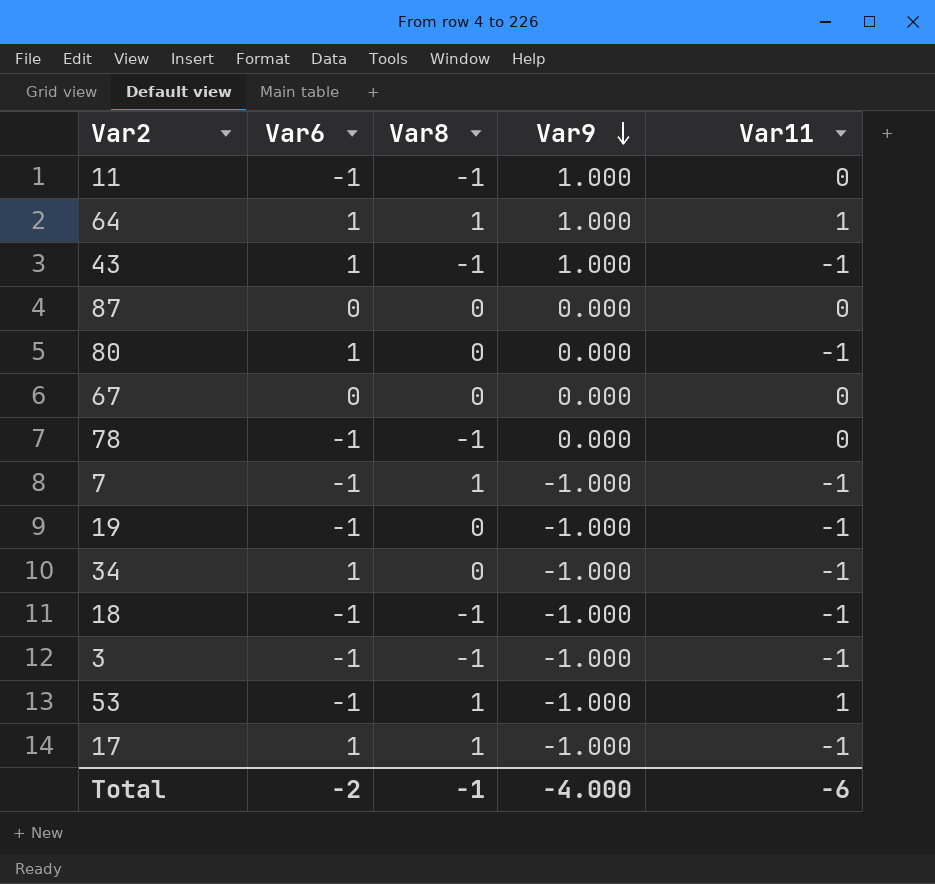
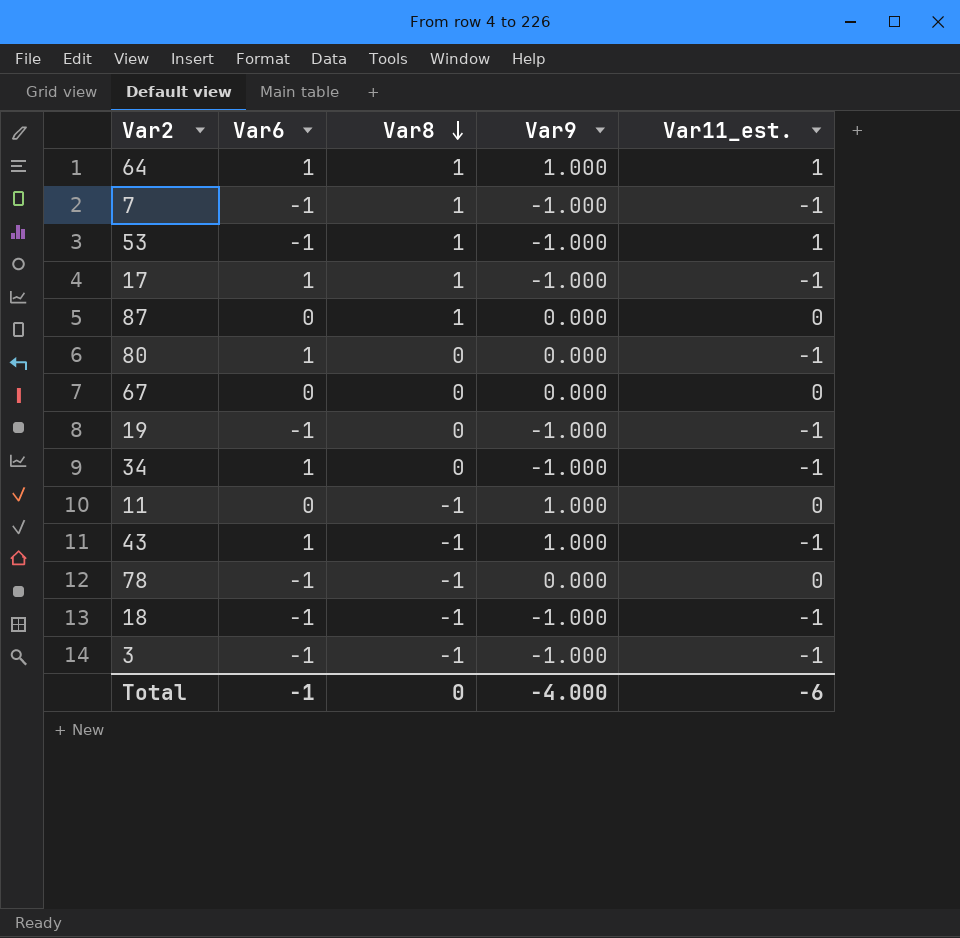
row order: Var9 descending -> Var8 descending
column name: Var11 -> Var11_est.
87 | Var8: 0 -> 1
11 | Var6: -1 -> 0
Total | Var6: -2 -> -1
Total | Var8: -1 -> 0

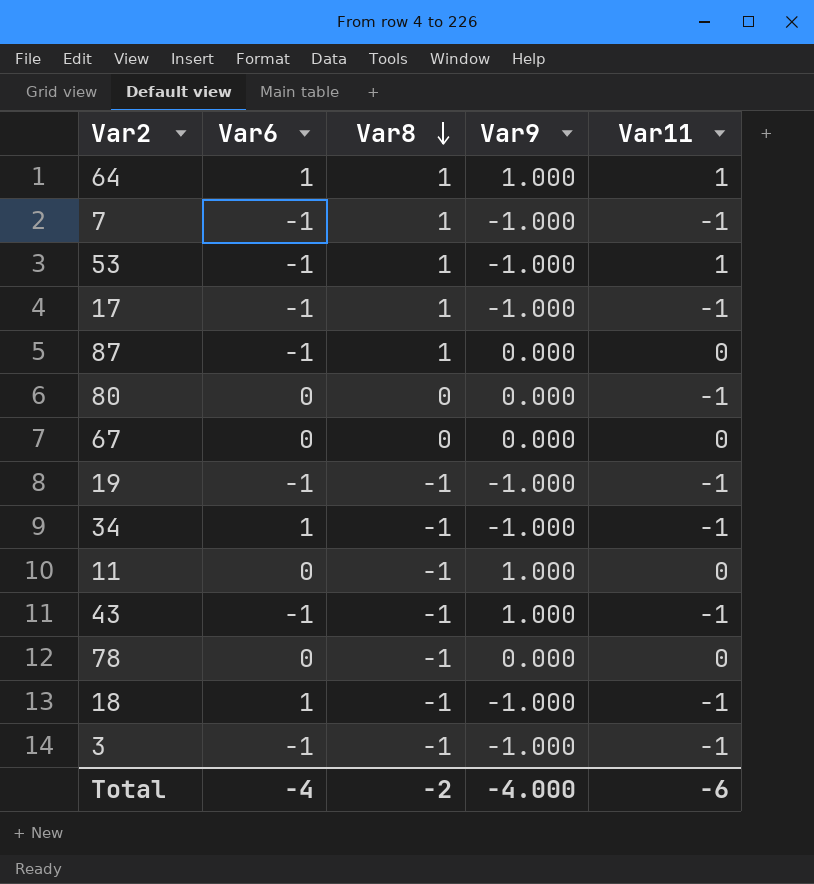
column name: Var11_est. -> Var11
17 | Var6: 1 -> -1
87 | Var6: 0 -> -1
80 | Var6: 1 -> 0
19 | Var8: 0 -> -1
34 | Var8: 0 -> -1
43 | Var6: 1 -> -1
78 | Var6: -1 -> 0
18 | Var6: -1 -> 1
Total | Var6: -1 -> -4
Total | Var8: 0 -> -2

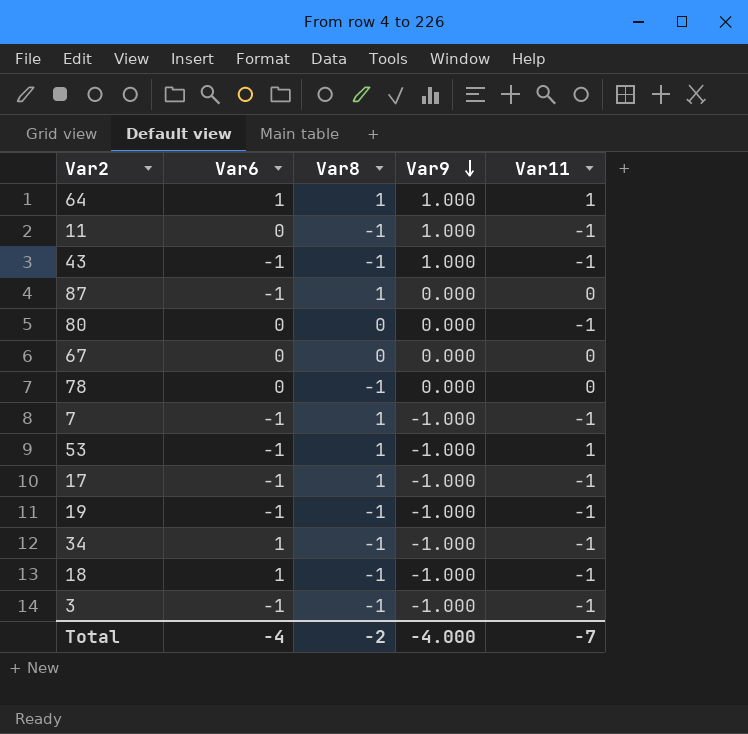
row order: Var8 descending -> Var9 descending
11 | Var11: 0 -> -1
Total | Var11: -6 -> -7

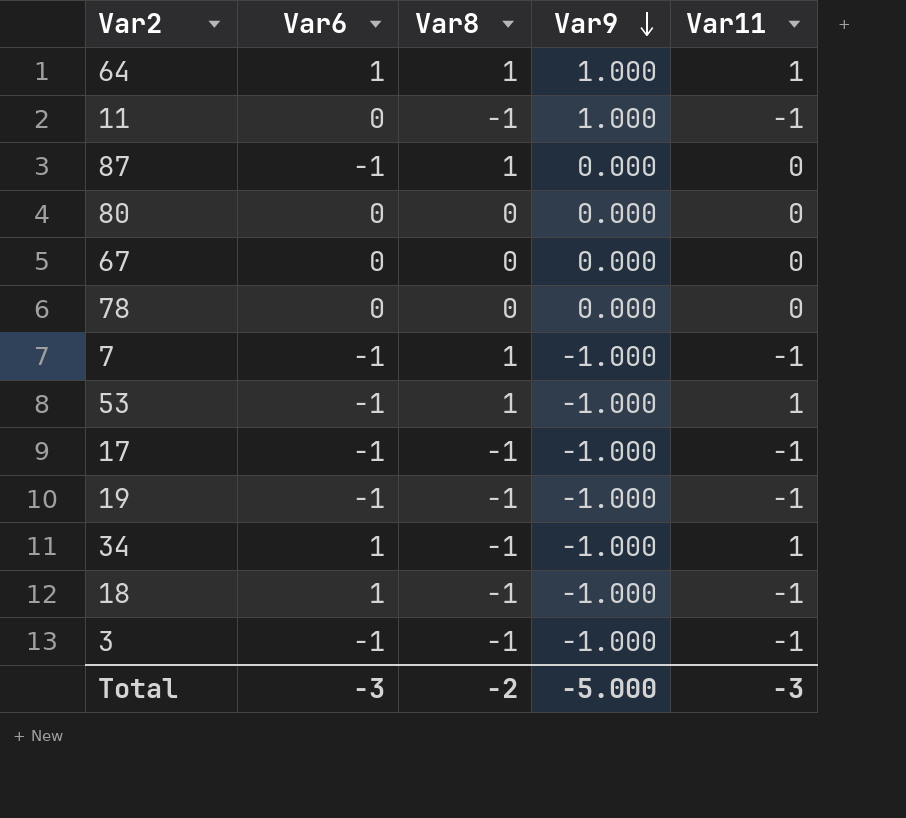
row 43: -1 | -1 | 1.000 | -1 -> none
80 | Var11: -1 -> 0
78 | Var8: -1 -> 0
17 | Var8: 1 -> -1
34 | Var11: -1 -> 1
Total | Var6: -4 -> -3
Total | Var9: -4.000 -> -5.000
Total | Var11: -7 -> -3

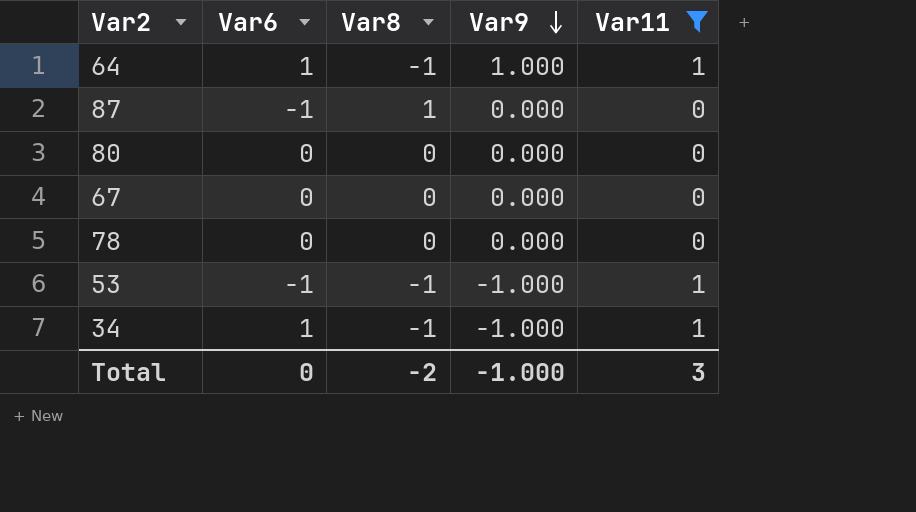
filter: none -> Var11 != -1
64 | Var8: 1 -> -1
53 | Var8: 1 -> -1
Total | Var6: -3 -> 0
Total | Var9: -5.000 -> -1.000
Total | Var11: -3 -> 3

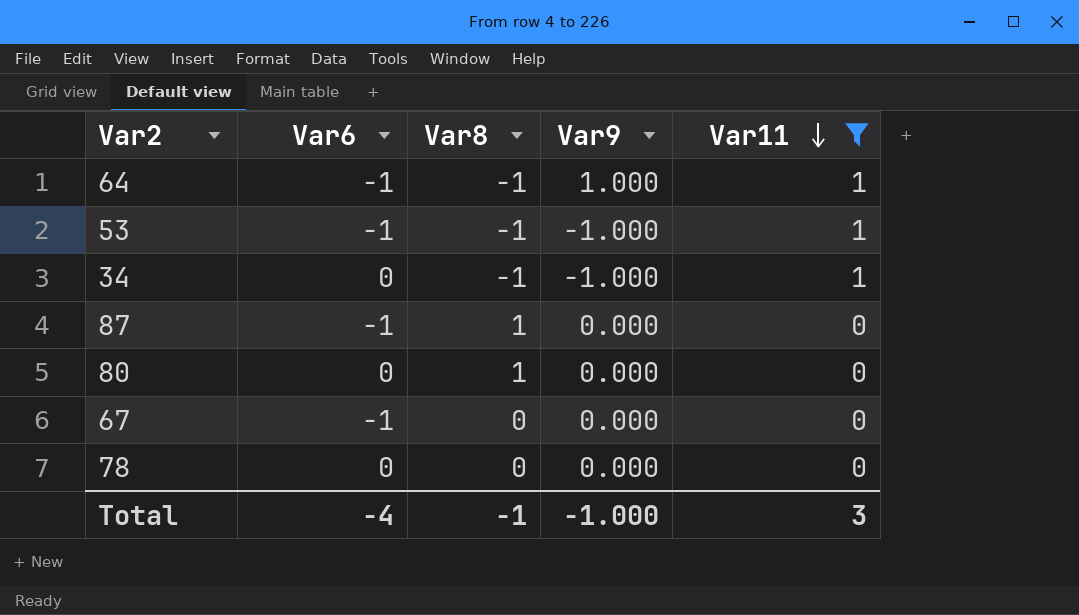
row order: Var9 descending -> Var11 descending
64 | Var6: 1 -> -1
34 | Var6: 1 -> 0
80 | Var8: 0 -> 1
67 | Var6: 0 -> -1
Total | Var6: 0 -> -4
Total | Var8: -2 -> -1

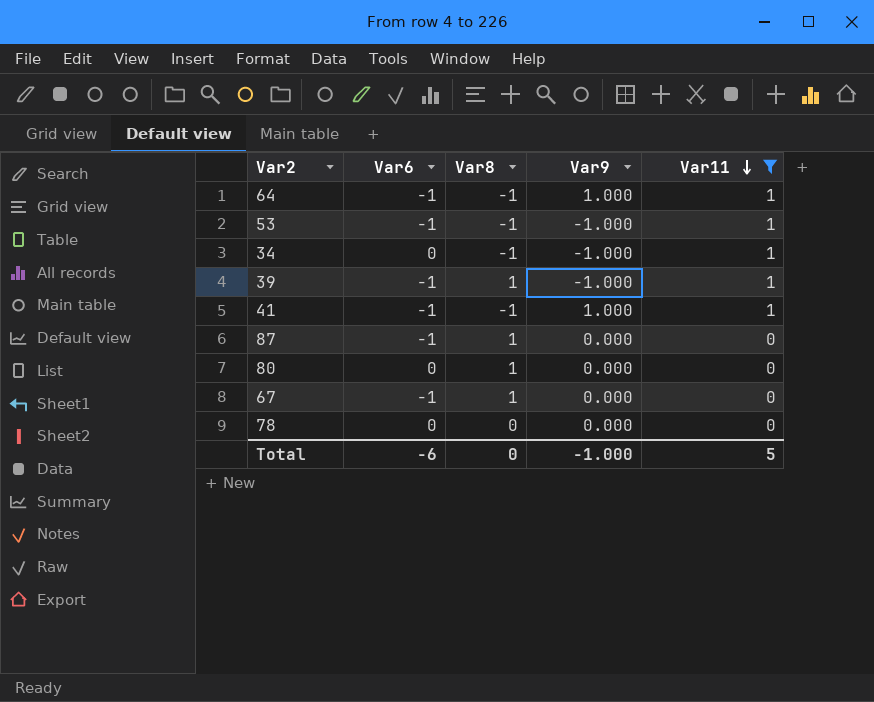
row 39: none -> -1 | 1 | -1.000 | 1
row 41: none -> -1 | -1 | 1.000 | 1
67 | Var8: 0 -> 1
Total | Var6: -4 -> -6
Total | Var8: -1 -> 0
Total | Var11: 3 -> 5

